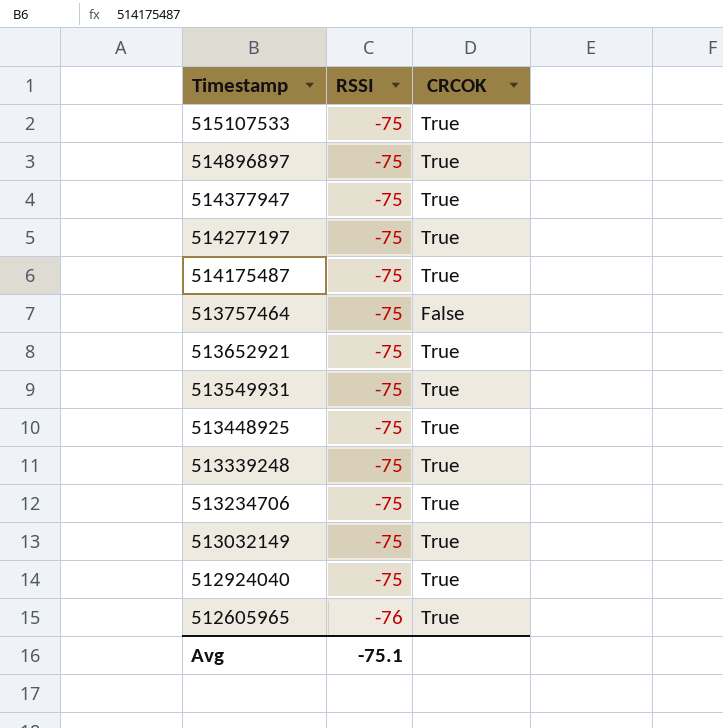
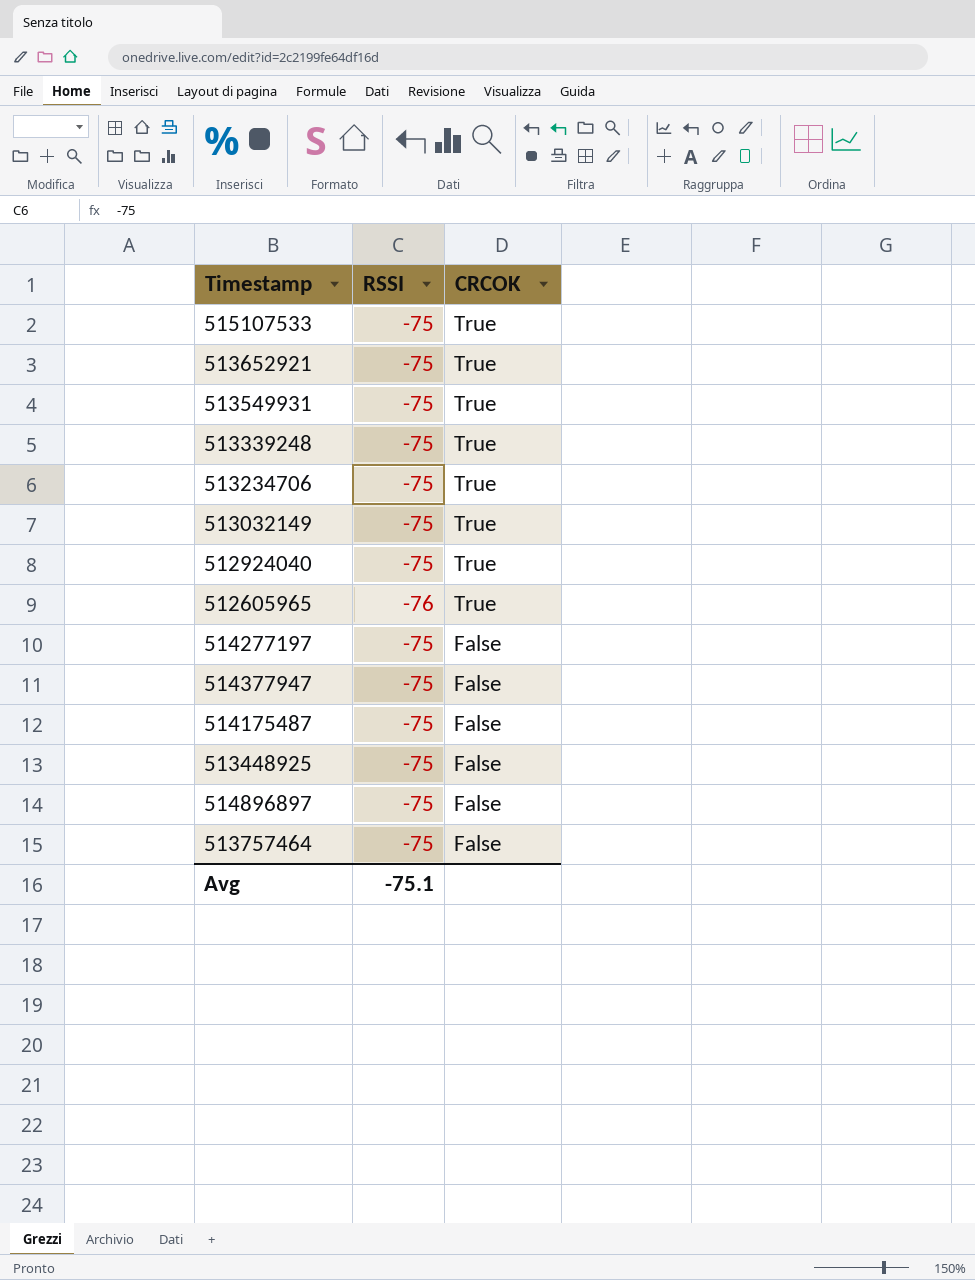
row order: Timestamp descending -> CRCOK descending
514277197 | CRCOK: True -> False
514377947 | CRCOK: True -> False
514175487 | CRCOK: True -> False
513448925 | CRCOK: True -> False
514896897 | CRCOK: True -> False

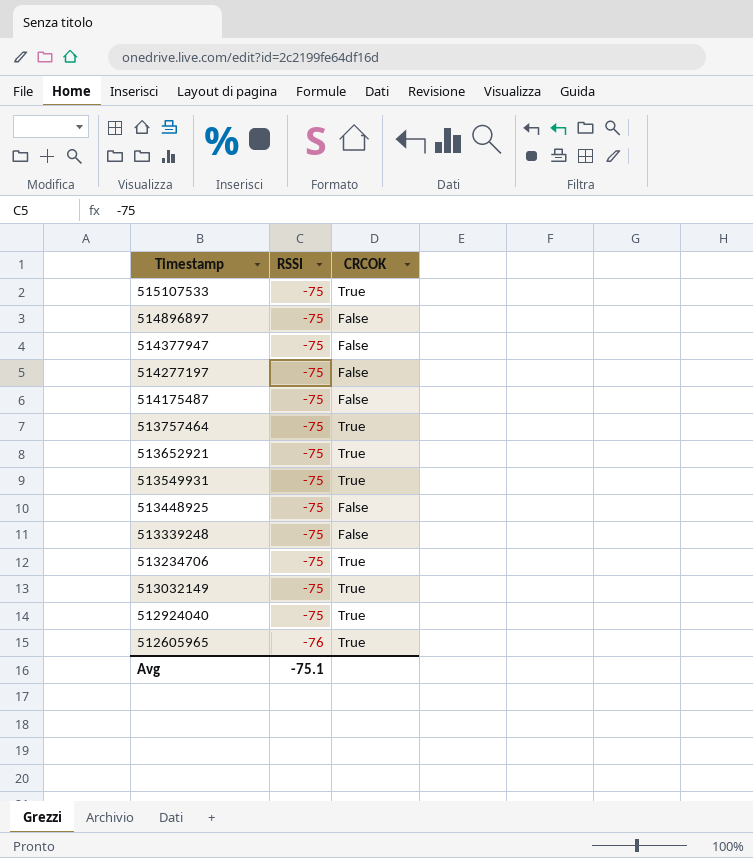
row order: CRCOK descending -> Timestamp descending
513757464 | CRCOK: False -> True
513339248 | CRCOK: True -> False

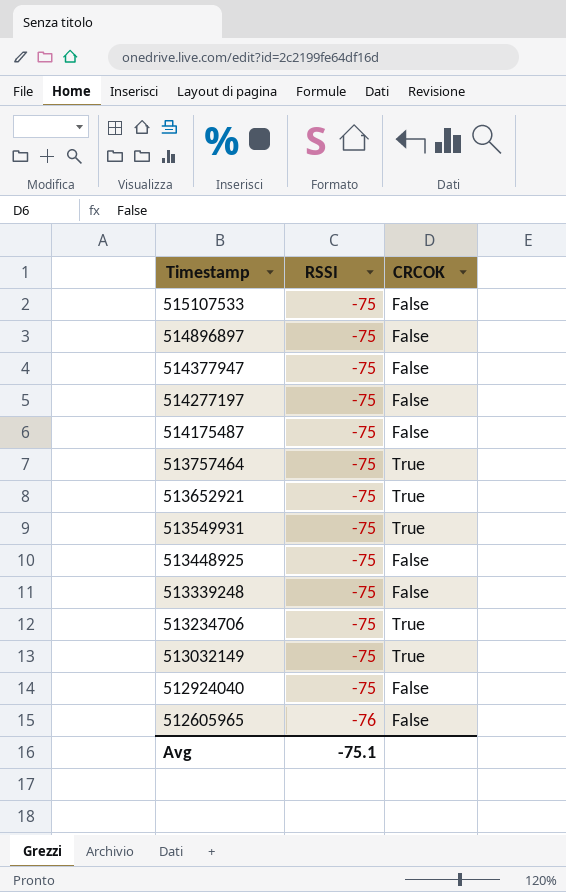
515107533 | CRCOK: True -> False
512924040 | CRCOK: True -> False
512605965 | CRCOK: True -> False

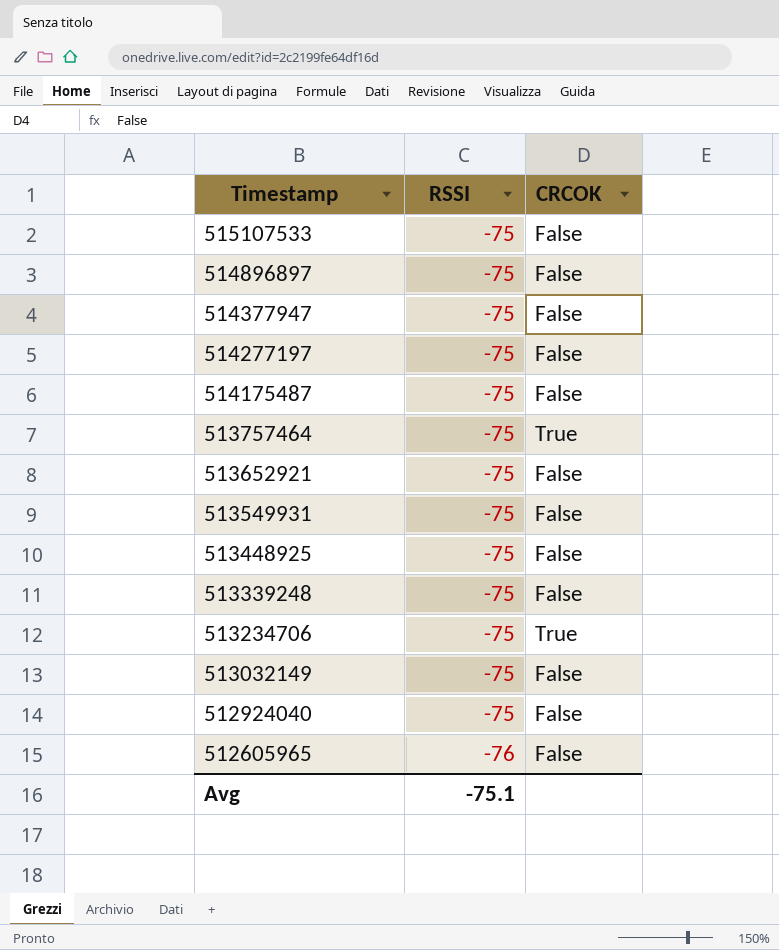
513652921 | CRCOK: True -> False
513549931 | CRCOK: True -> False
513032149 | CRCOK: True -> False

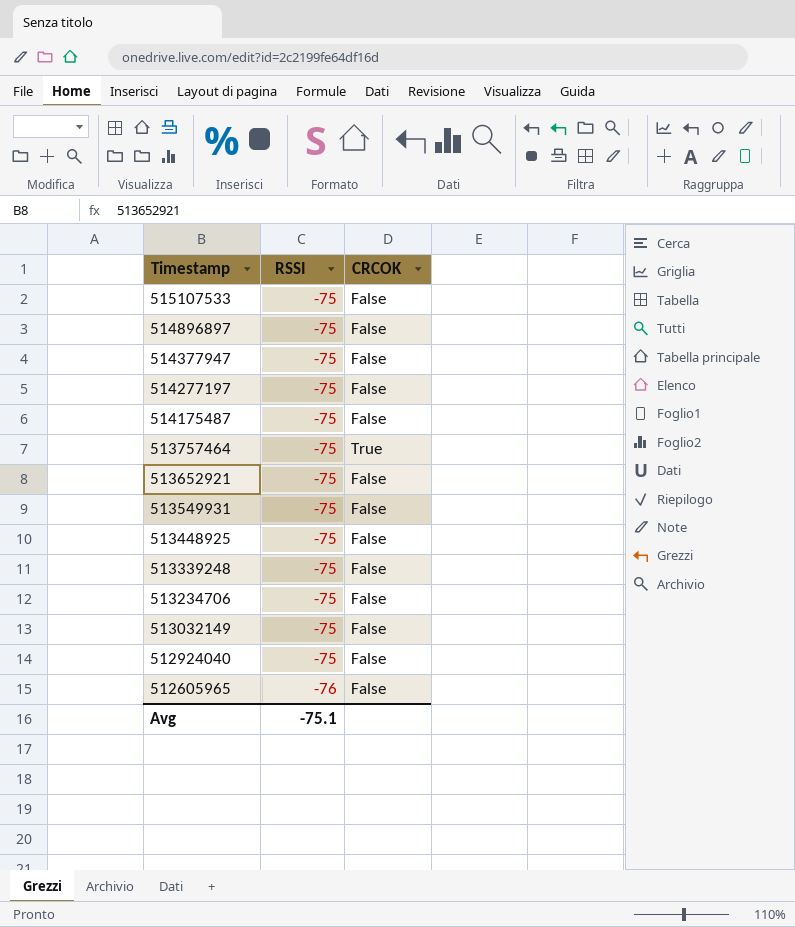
513234706 | CRCOK: True -> False

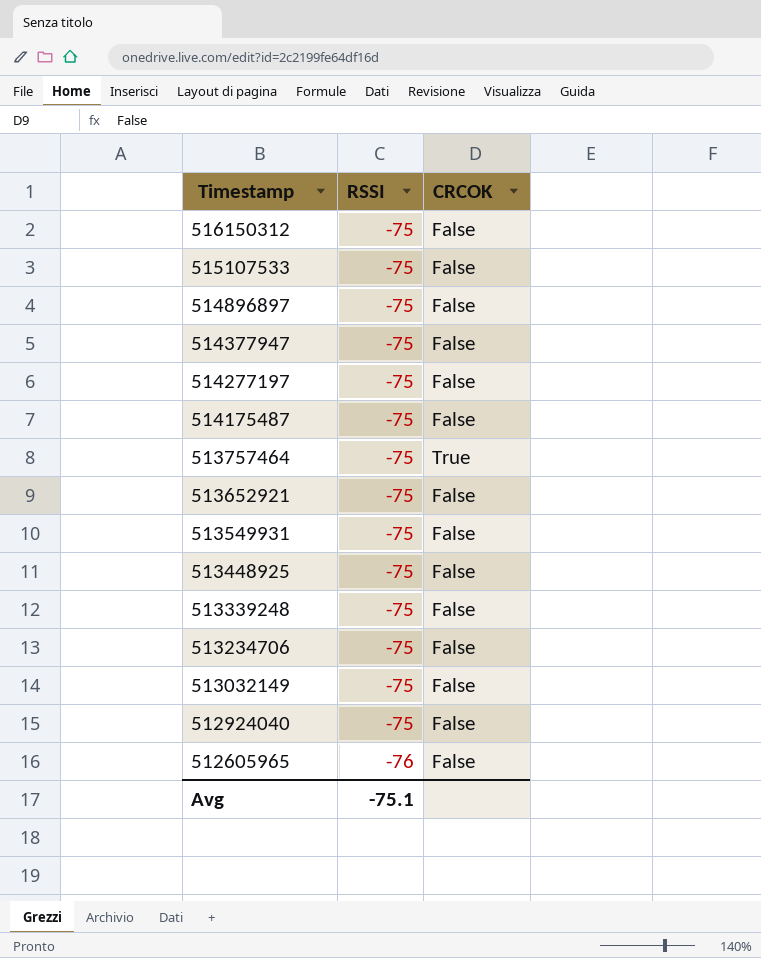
row 516150312: none -> -75 | False

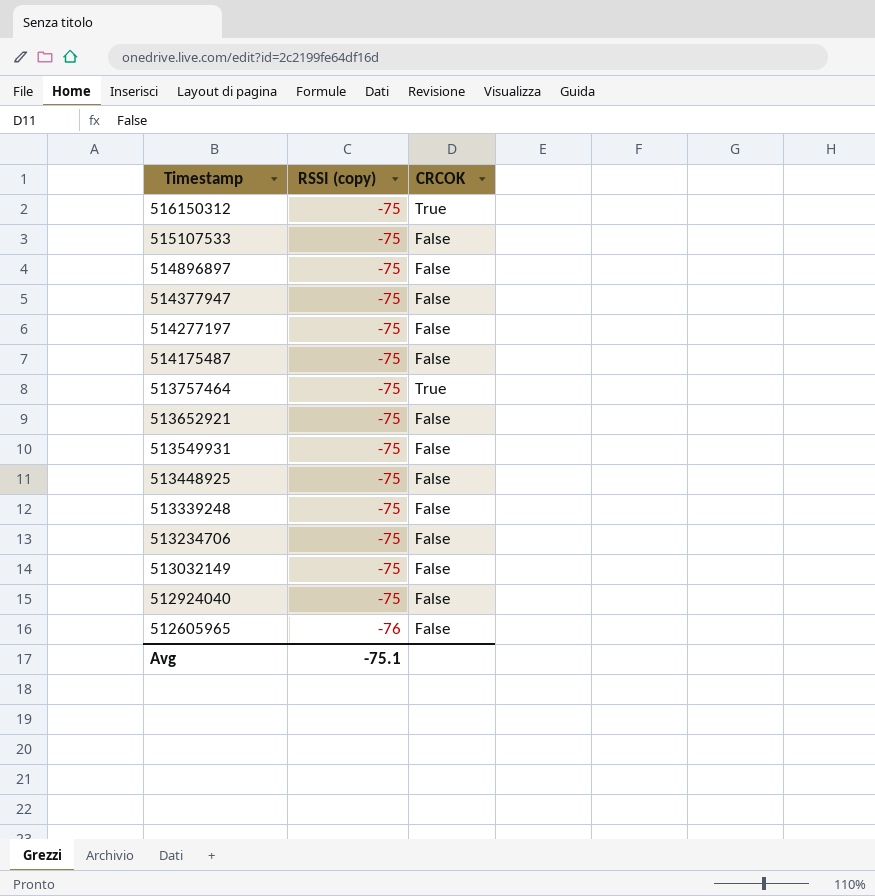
column name: RSSI -> RSSI (copy)
516150312 | CRCOK: False -> True

